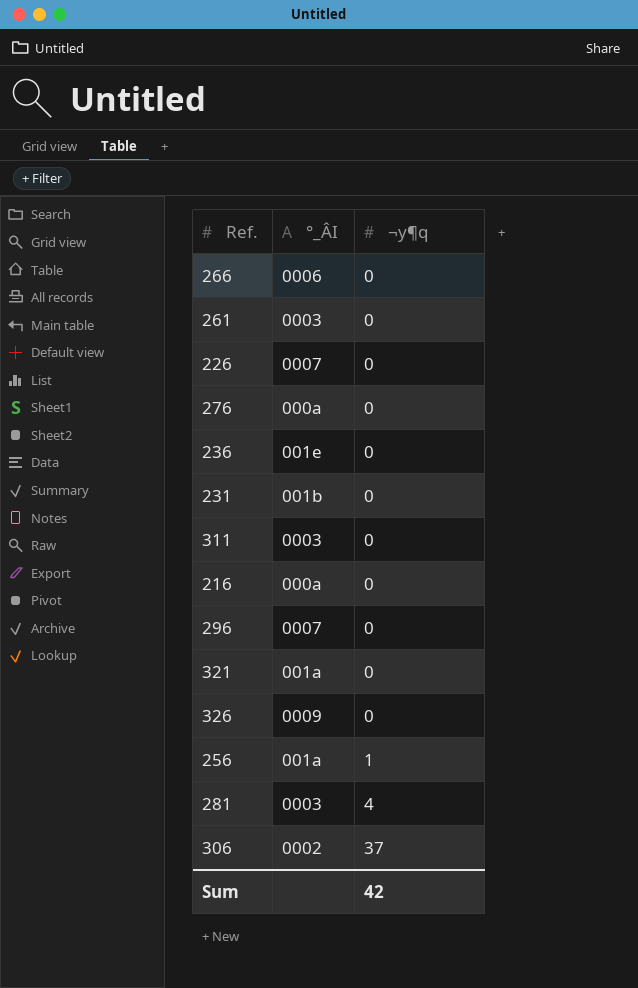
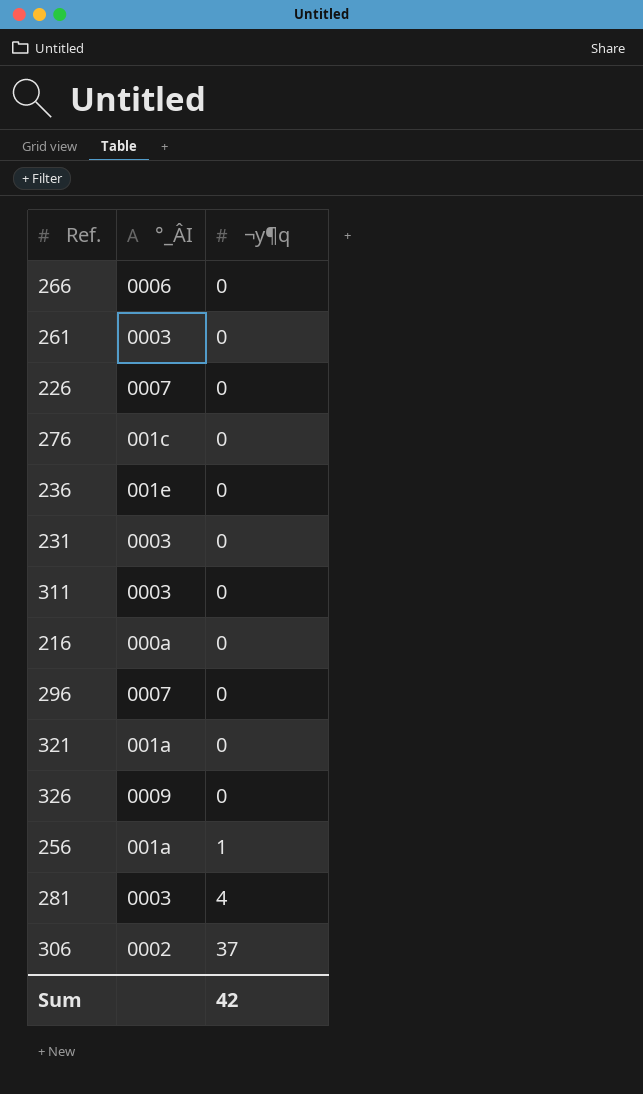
276 | °_ÂI: 000a -> 001c
231 | °_ÂI: 001b -> 0003

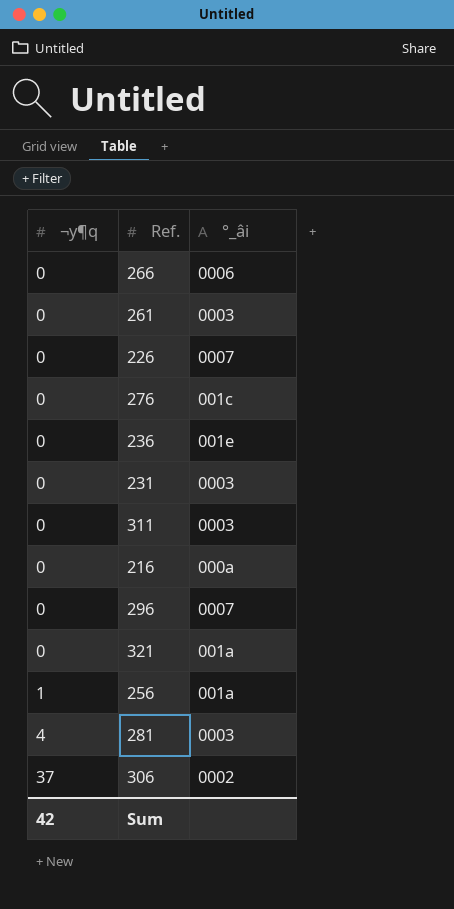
column ¬y¶q | position: 3 -> 1
column name: °_ÂI -> °_âi
row 326: 0009 | 0 -> none

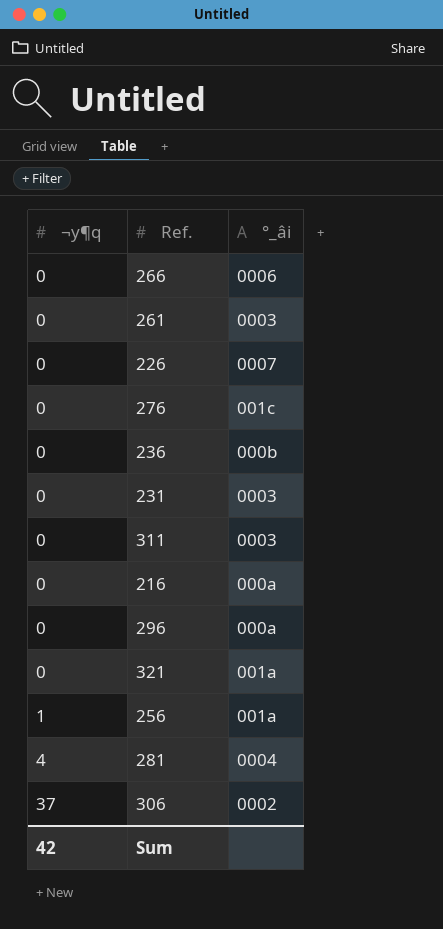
236 | °_âi: 001e -> 000b
296 | °_âi: 0007 -> 000a
281 | °_âi: 0003 -> 0004

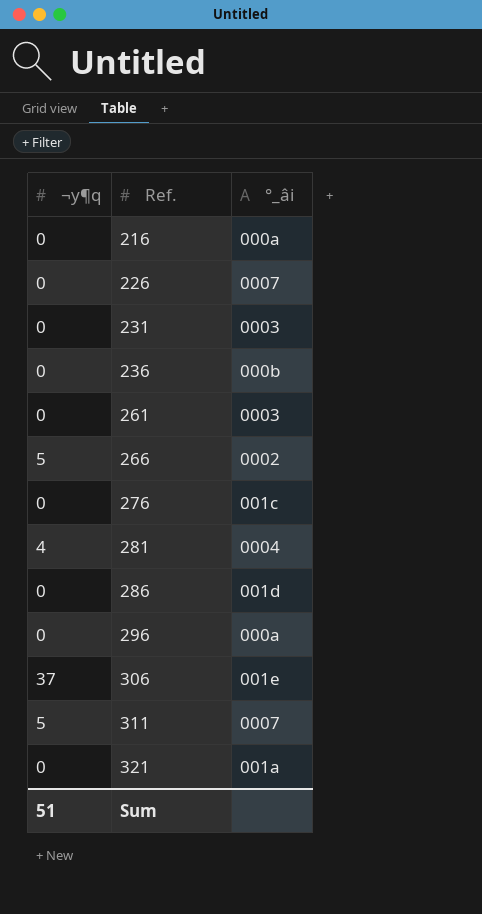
row order: ¬y¶q ascending -> Ref. ascending
row 256: 1 | 001a -> none
266 | ¬y¶q: 0 -> 5
266 | °_âi: 0006 -> 0002
row 286: none -> 0 | 001d
306 | °_âi: 0002 -> 001e
311 | ¬y¶q: 0 -> 5
311 | °_âi: 0003 -> 0007
Sum | ¬y¶q: 42 -> 51

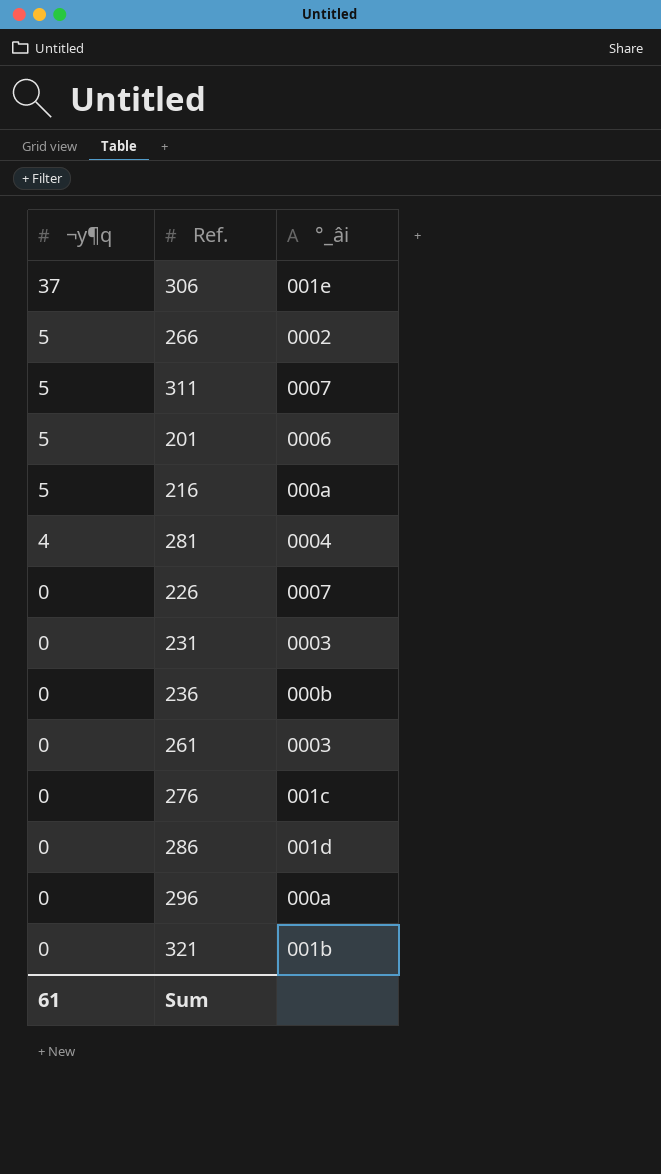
row order: Ref. ascending -> ¬y¶q descending
row 201: none -> 5 | 0006
216 | ¬y¶q: 0 -> 5
321 | °_âi: 001a -> 001b
Sum | ¬y¶q: 51 -> 61

